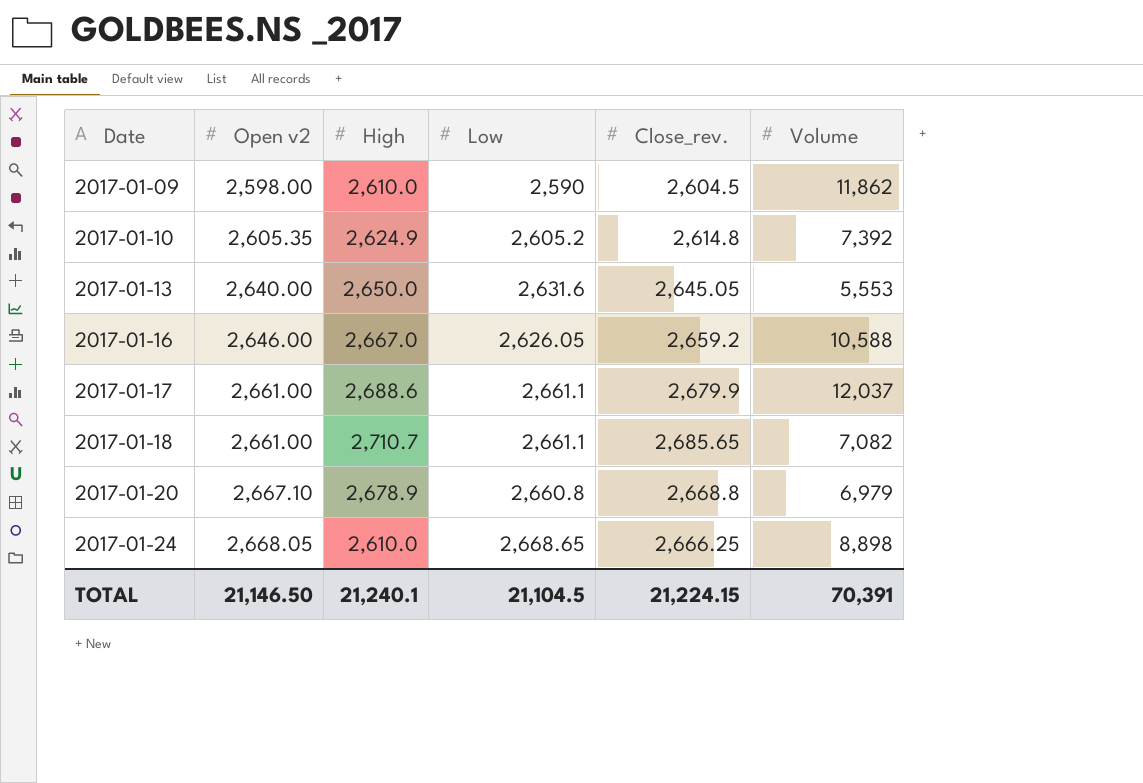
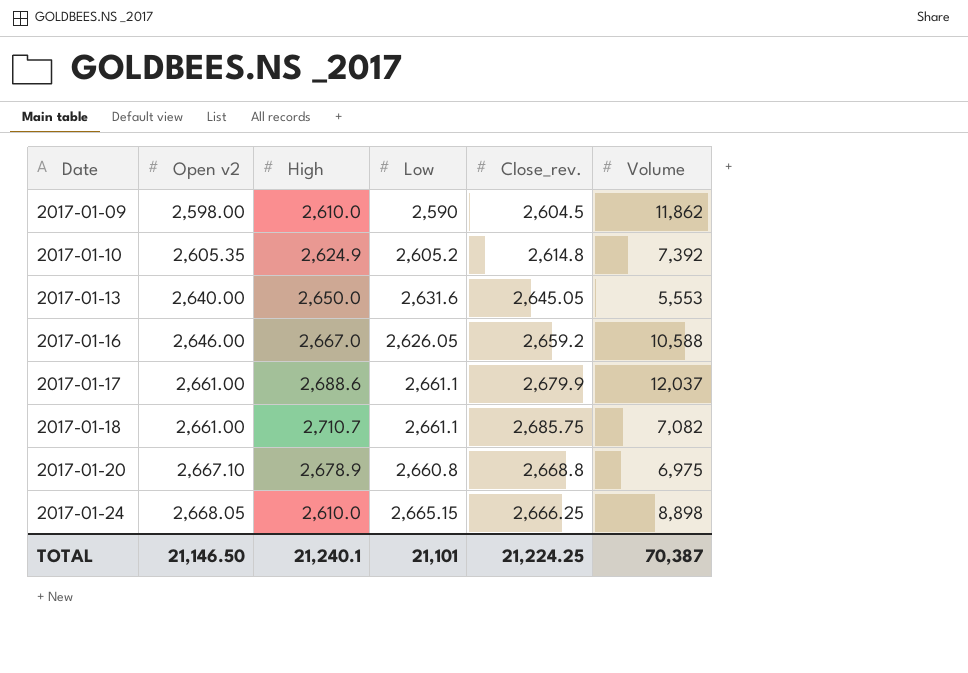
2017-01-18 | Close_rev.: 2,685.65 -> 2,685.75
2017-01-20 | Volume: 6,979 -> 6,975
2017-01-24 | Low: 2,668.65 -> 2,665.15
TOTAL | Low: 21,104.5 -> 21,101
TOTAL | Close_rev.: 21,224.15 -> 21,224.25
TOTAL | Volume: 70,391 -> 70,387

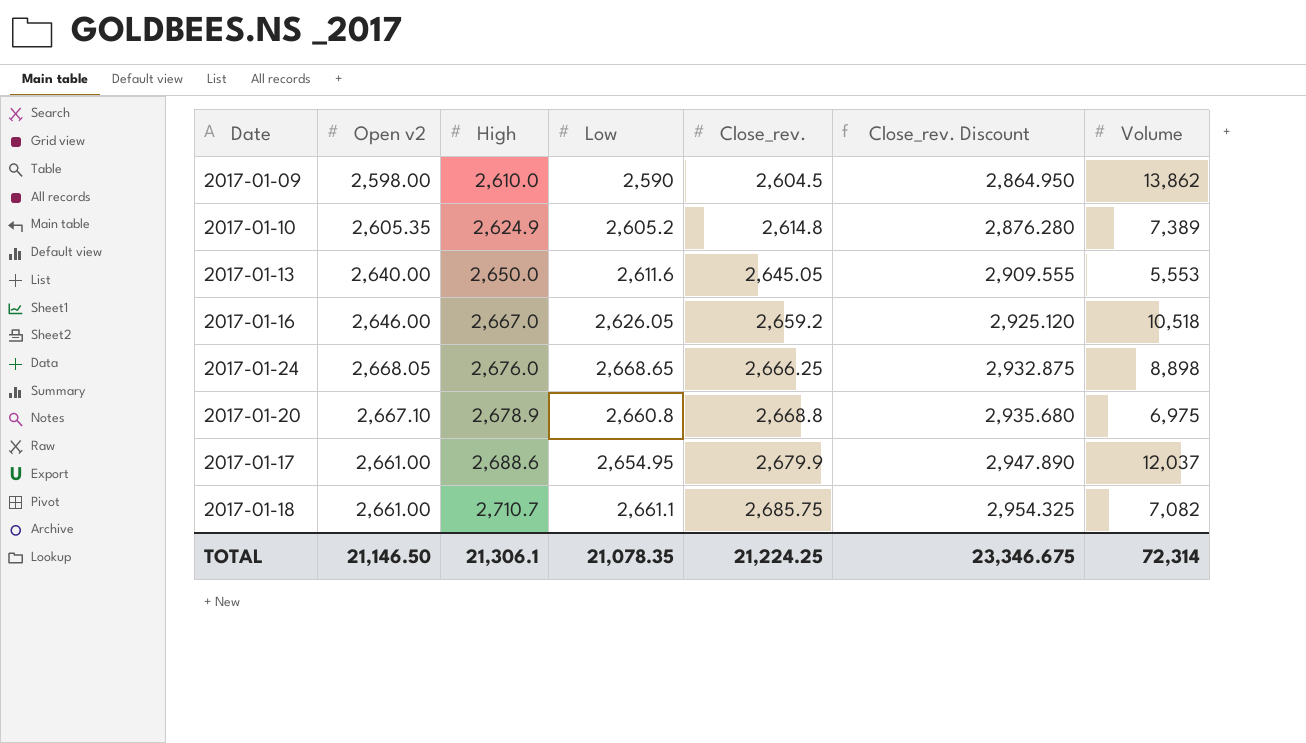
row order: Date ascending -> High ascending
column Close_rev. Discount | formula: none -> [Close_rev.] * 1.1
2017-01-09 | Volume: 11,862 -> 13,862
2017-01-10 | Volume: 7,392 -> 7,389
2017-01-13 | Low: 2,631.6 -> 2,611.6
2017-01-16 | Volume: 10,588 -> 10,518
2017-01-24 | High: 2,610.0 -> 2,676.0
2017-01-24 | Low: 2,665.15 -> 2,668.65
2017-01-17 | Low: 2,661.1 -> 2,654.95
TOTAL | High: 21,240.1 -> 21,306.1
TOTAL | Low: 21,101 -> 21,078.35
TOTAL | Volume: 70,387 -> 72,314

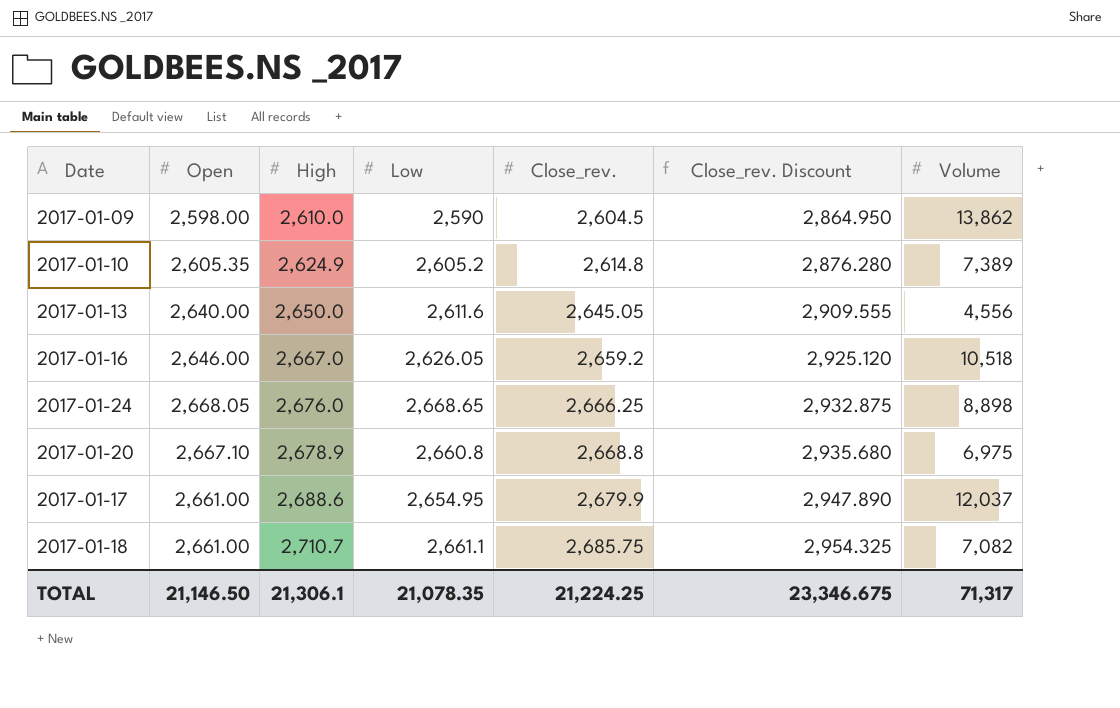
column name: Open v2 -> Open
2017-01-13 | Volume: 5,553 -> 4,556
TOTAL | Volume: 72,314 -> 71,317

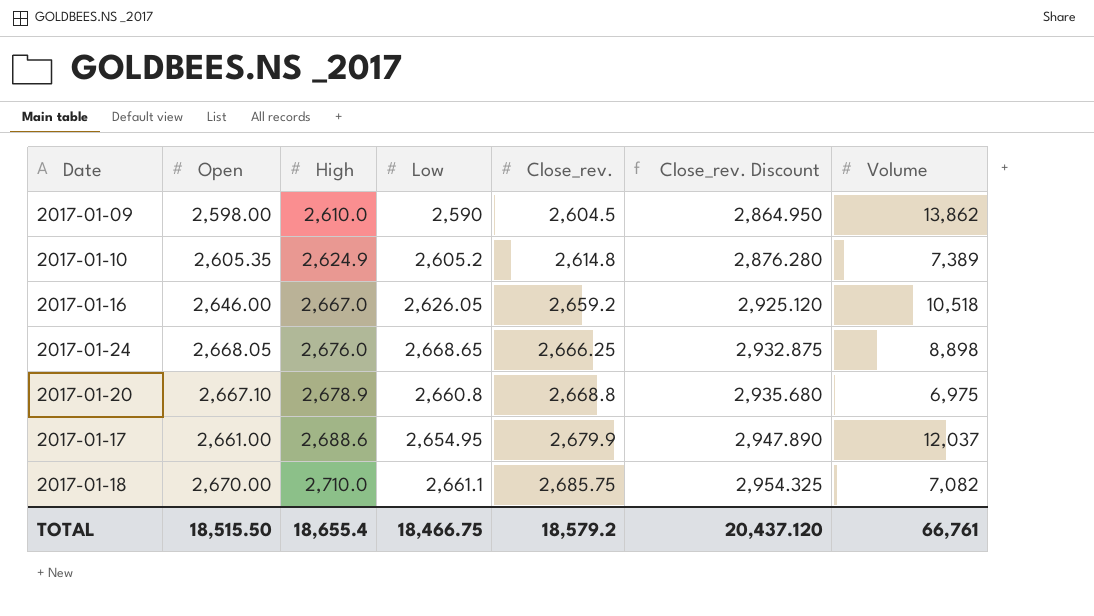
row 2017-01-13: 2,640.00 | 2,650.0 | 2,611.6 | 2,645.05 | 2,909.555 | 4,556 -> none
2017-01-18 | Open: 2,661.00 -> 2,670.00
2017-01-18 | High: 2,710.7 -> 2,710.0
TOTAL | Open: 21,146.50 -> 18,515.50
TOTAL | High: 21,306.1 -> 18,655.4
TOTAL | Low: 21,078.35 -> 18,466.75
TOTAL | Close_rev.: 21,224.25 -> 18,579.2
TOTAL | Close_rev. Discount: 23,346.675 -> 20,437.120
TOTAL | Volume: 71,317 -> 66,761

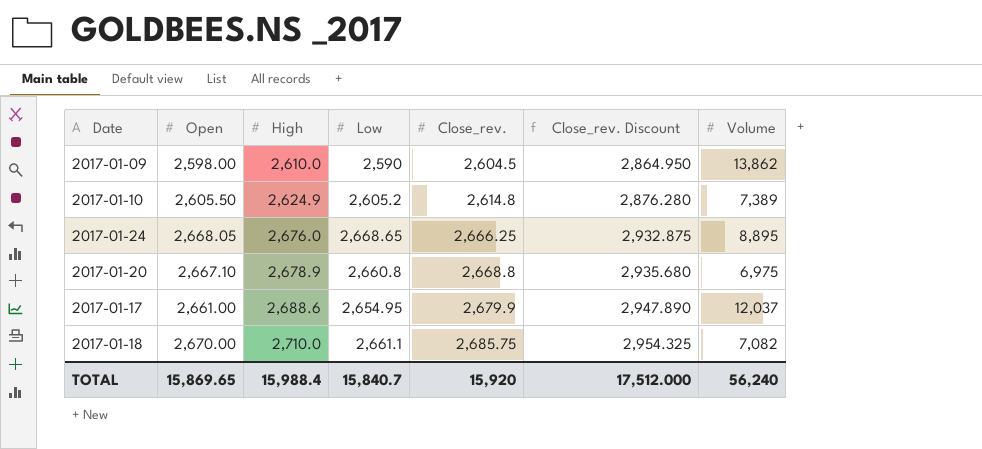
row 2017-01-16: 2,646.00 | 2,667.0 | 2,626.05 | 2,659.2 | 2,925.120 | 10,518 -> none
2017-01-10 | Open: 2,605.35 -> 2,605.50
2017-01-24 | Volume: 8,898 -> 8,895
TOTAL | Open: 18,515.50 -> 15,869.65
TOTAL | High: 18,655.4 -> 15,988.4
TOTAL | Low: 18,466.75 -> 15,840.7
TOTAL | Close_rev.: 18,579.2 -> 15,920
TOTAL | Close_rev. Discount: 20,437.120 -> 17,512.000
TOTAL | Volume: 66,761 -> 56,240

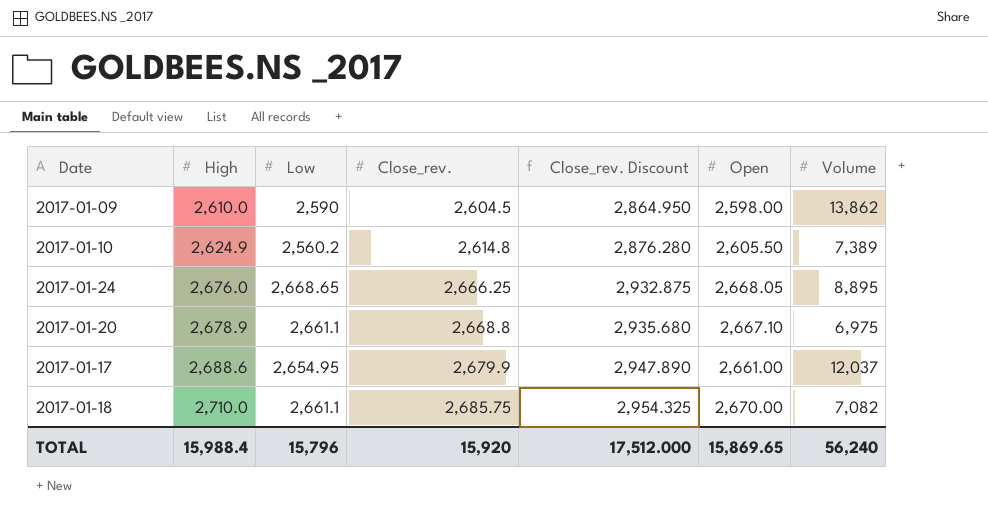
column Open | position: 2 -> 6
2017-01-10 | Low: 2,605.2 -> 2,560.2
2017-01-20 | Low: 2,660.8 -> 2,661.1
TOTAL | Low: 15,840.7 -> 15,796

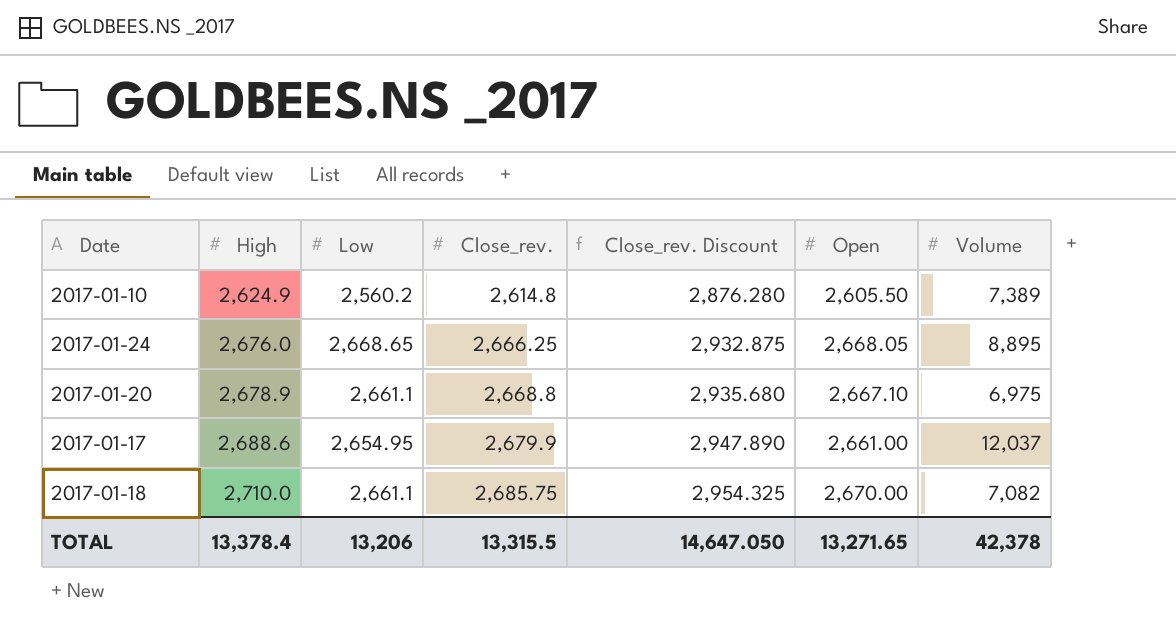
row 2017-01-09: 2,610.0 | 2,590 | 2,604.5 | 2,864.950 | 2,598.00 | 13,862 -> none
TOTAL | High: 15,988.4 -> 13,378.4
TOTAL | Low: 15,796 -> 13,206
TOTAL | Close_rev.: 15,920 -> 13,315.5
TOTAL | Close_rev. Discount: 17,512.000 -> 14,647.050
TOTAL | Open: 15,869.65 -> 13,271.65
TOTAL | Volume: 56,240 -> 42,378

